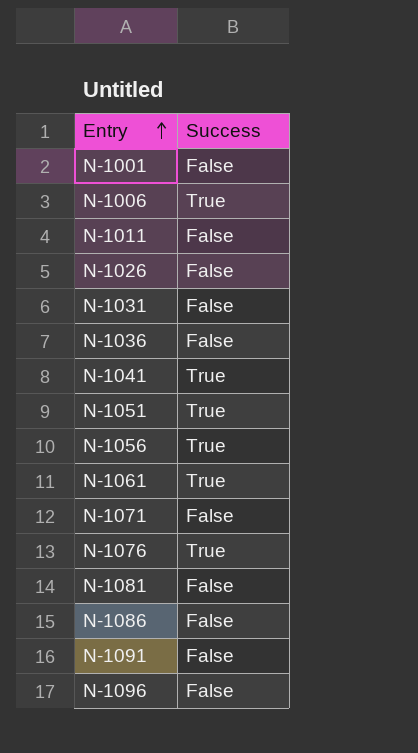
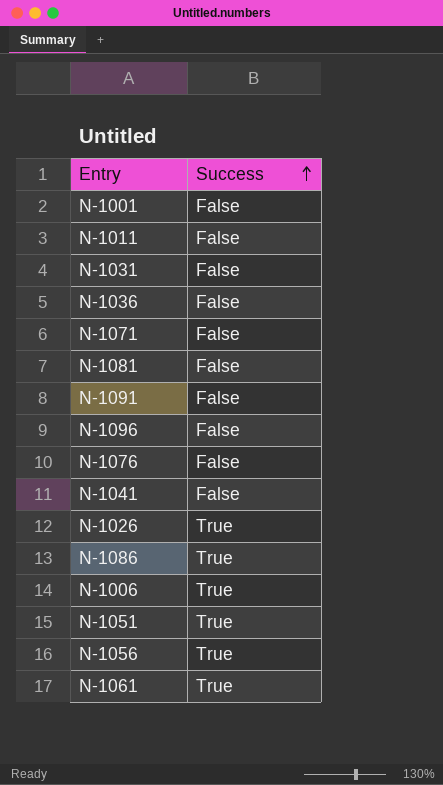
row order: Entry ascending -> Success ascending
N-1076 | Success: True -> False
N-1041 | Success: True -> False
N-1026 | Success: False -> True
N-1086 | Success: False -> True

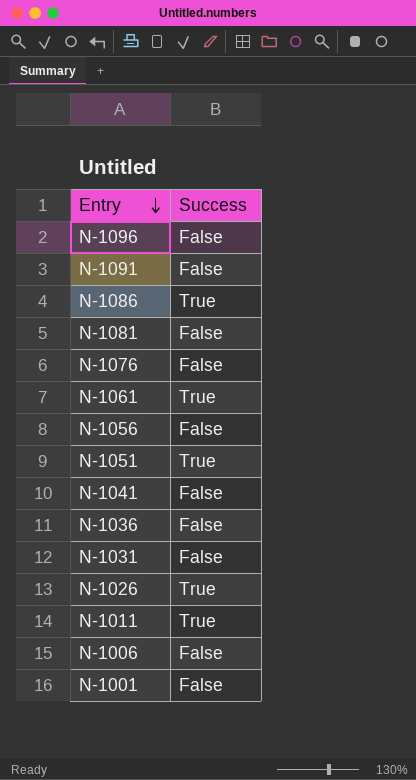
row order: Success ascending -> Entry descending
row N-1071: False -> none
N-1056 | Success: True -> False
N-1011 | Success: False -> True
N-1006 | Success: True -> False

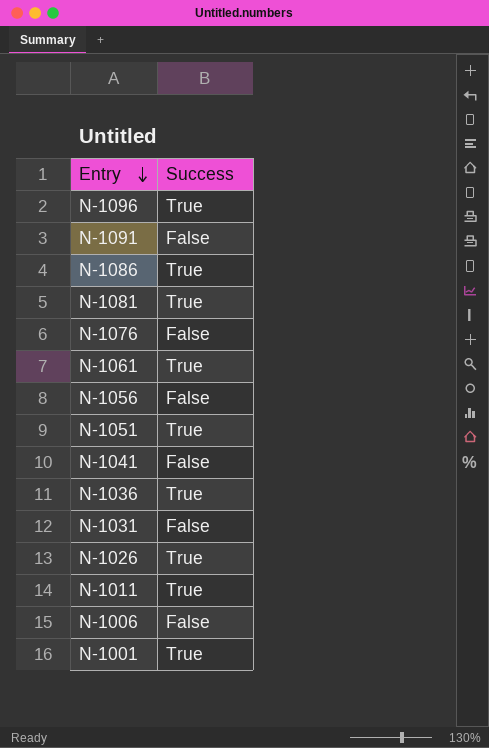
N-1096 | Success: False -> True
N-1081 | Success: False -> True
N-1036 | Success: False -> True
N-1001 | Success: False -> True

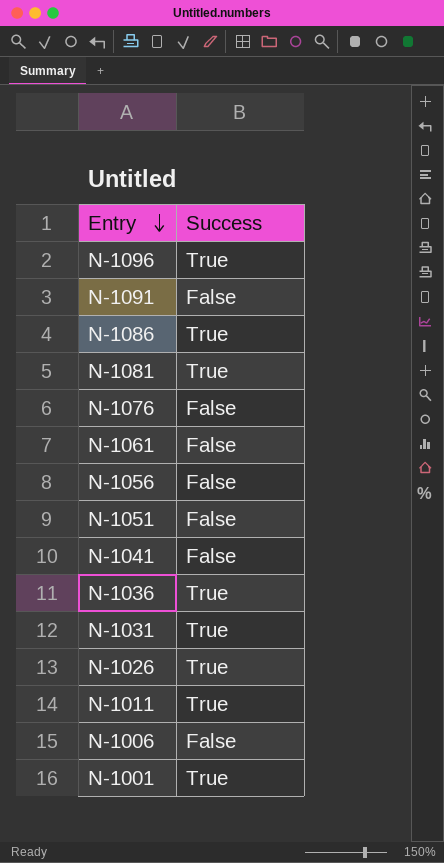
N-1061 | Success: True -> False
N-1051 | Success: True -> False
N-1031 | Success: False -> True

